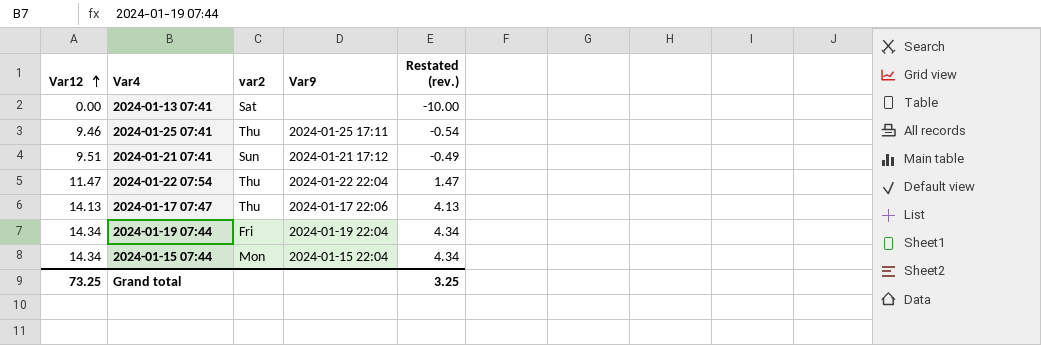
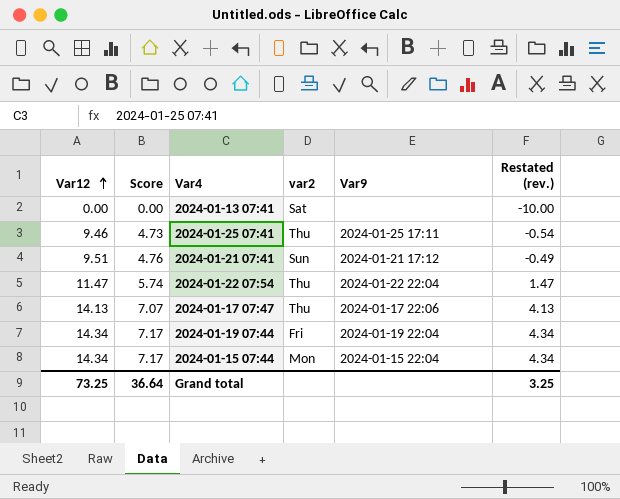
column Score | formula: none -> [Var12] * 0.5

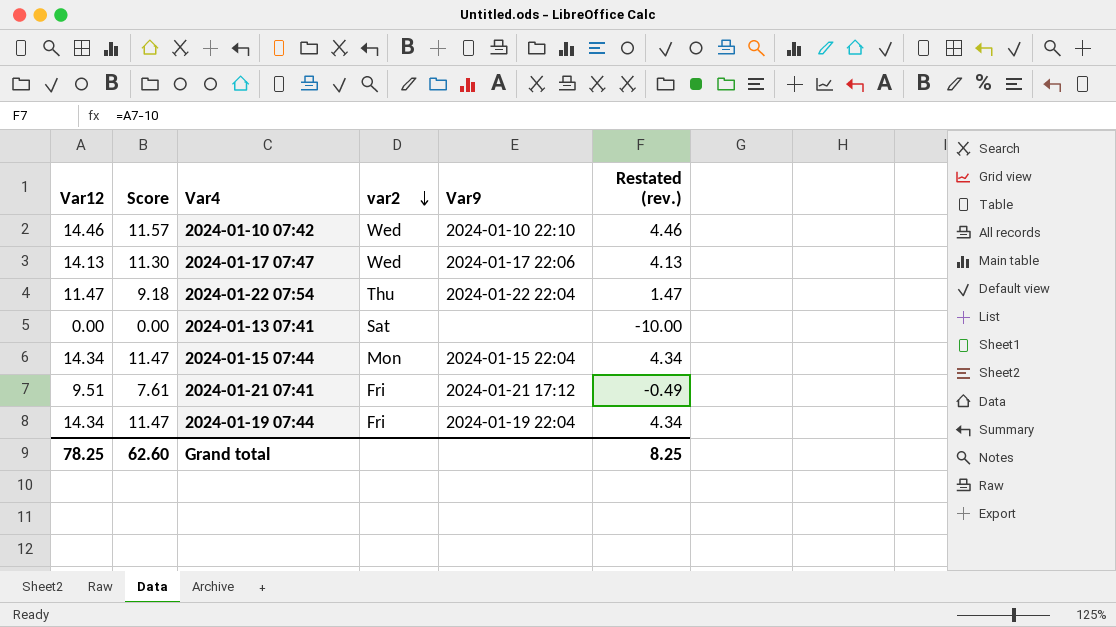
row order: Var12 ascending -> var2 descending
column Score | formula: [Var12] * 0.5 -> [Var12] * 0.8
row 2024-01-25 07:41: 9.46 | 4.73 | Thu | 2024-01-25 17:11 | -0.54 -> none
row 2024-01-10 07:42: none -> 14.46 | 11.57 | Wed | 2024-01-10 22:10 | 4.46
2024-01-17 07:47 | var2: Thu -> Wed
2024-01-21 07:41 | var2: Sun -> Fri
Grand total | Var12: 73.25 -> 78.25
Grand total | Score: 36.64 -> 62.60
Grand total | Restated (rev.): 3.25 -> 8.25

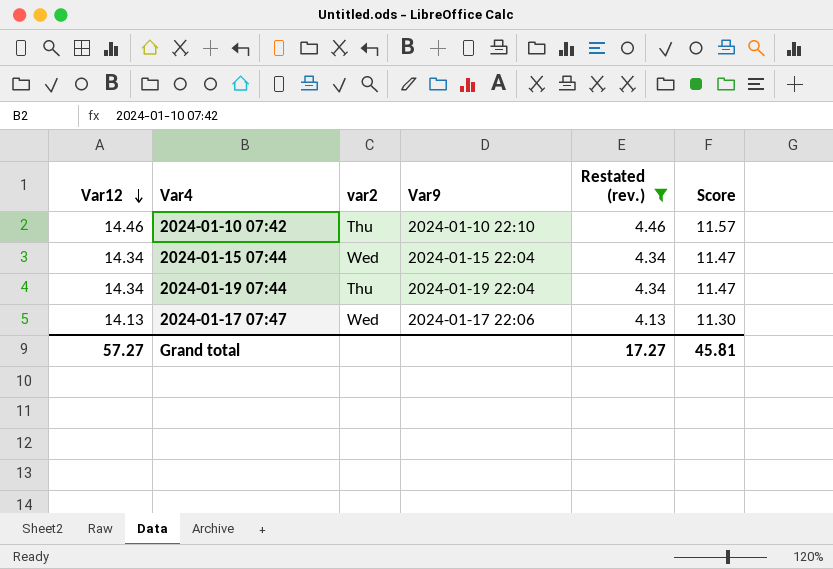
filter: none -> Restated (rev.) >= 4.13
row order: var2 descending -> Var12 descending
column Score | position: 2 -> 6
2024-01-10 07:42 | var2: Wed -> Thu
2024-01-15 07:44 | var2: Mon -> Wed
2024-01-19 07:44 | var2: Fri -> Thu
Grand total | Var12: 78.25 -> 57.27
Grand total | Restated (rev.): 8.25 -> 17.27
Grand total | Score: 62.60 -> 45.81

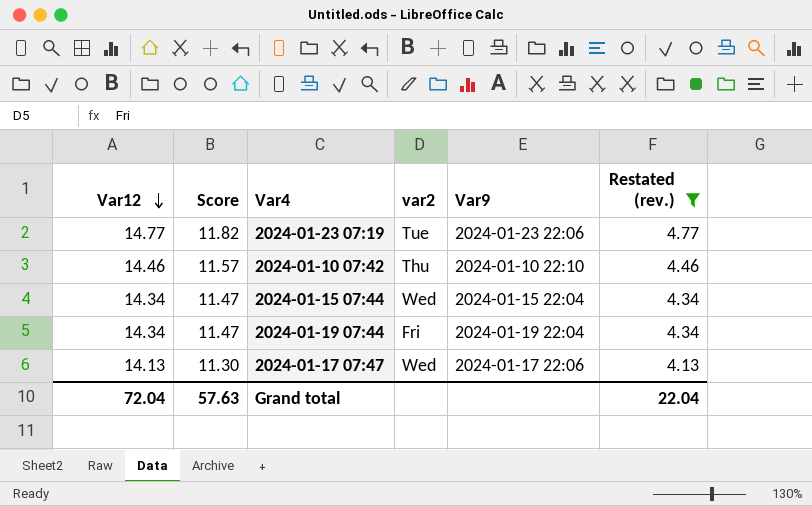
column Score | position: 6 -> 2
row 2024-01-23 07:19: none -> 14.77 | 11.82 | Tue | 2024-01-23 22:06 | 4.77
2024-01-19 07:44 | var2: Thu -> Fri
Grand total | Var12: 57.27 -> 72.04
Grand total | Score: 45.81 -> 57.63
Grand total | Restated (rev.): 17.27 -> 22.04

